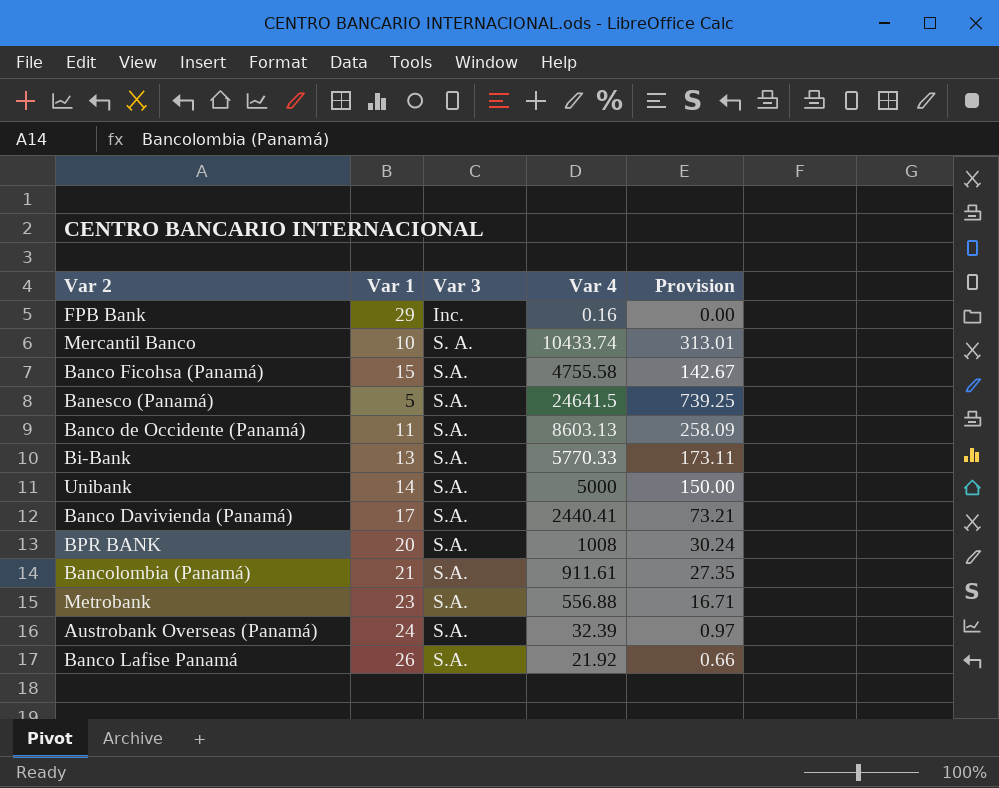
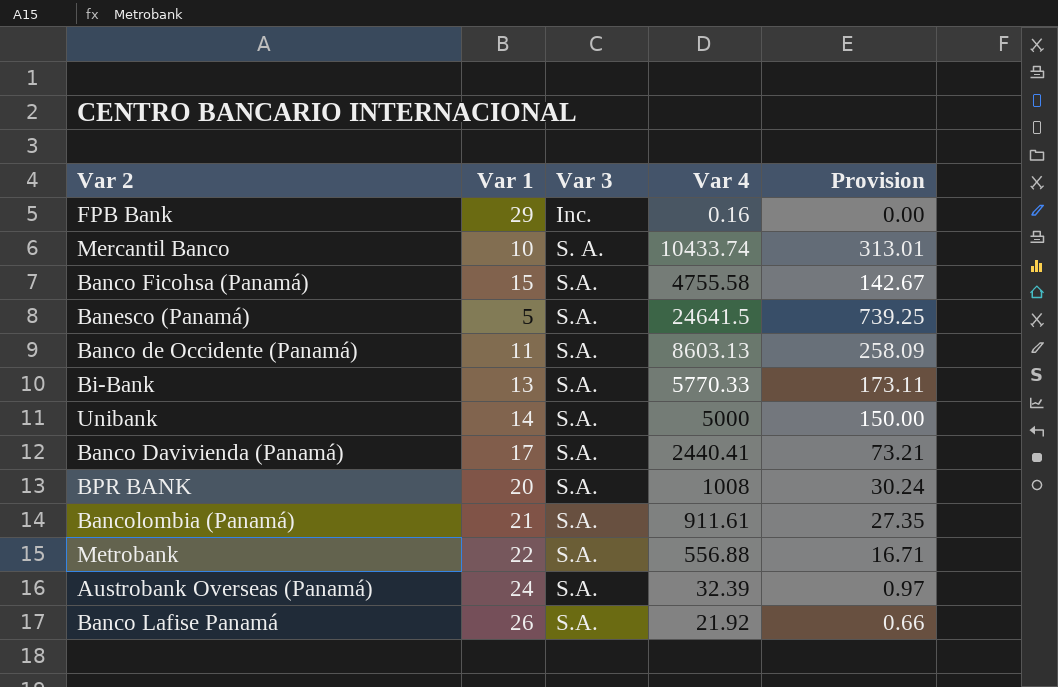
Metrobank | Var 1: 23 -> 22

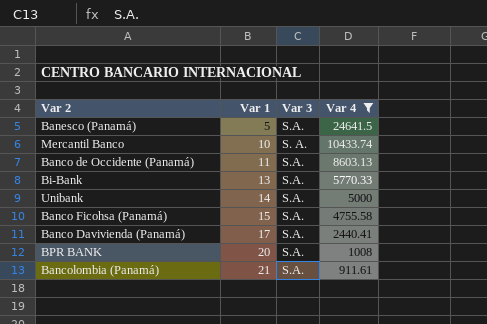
filter: none -> Var 4 >= 911.61
row order: Var 3 ascending -> Var 1 ascending
column Provision | formula: [Var 4] * 0.03 -> none

